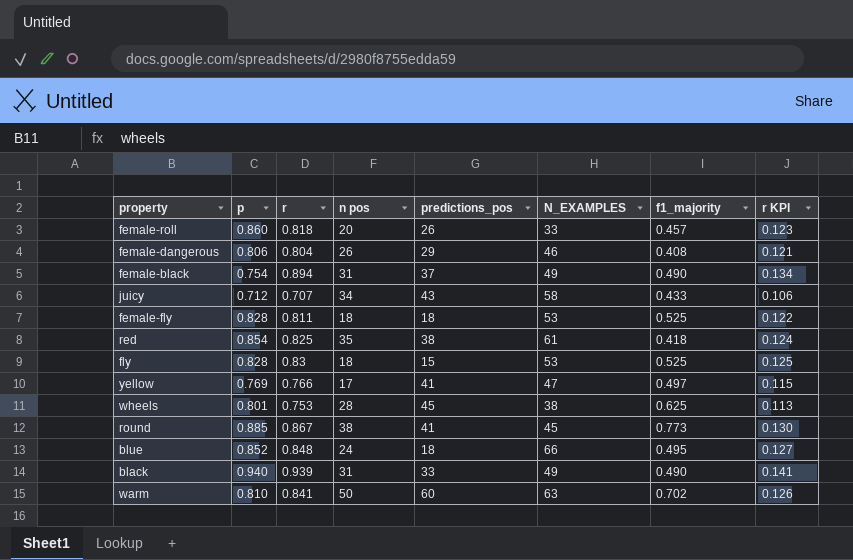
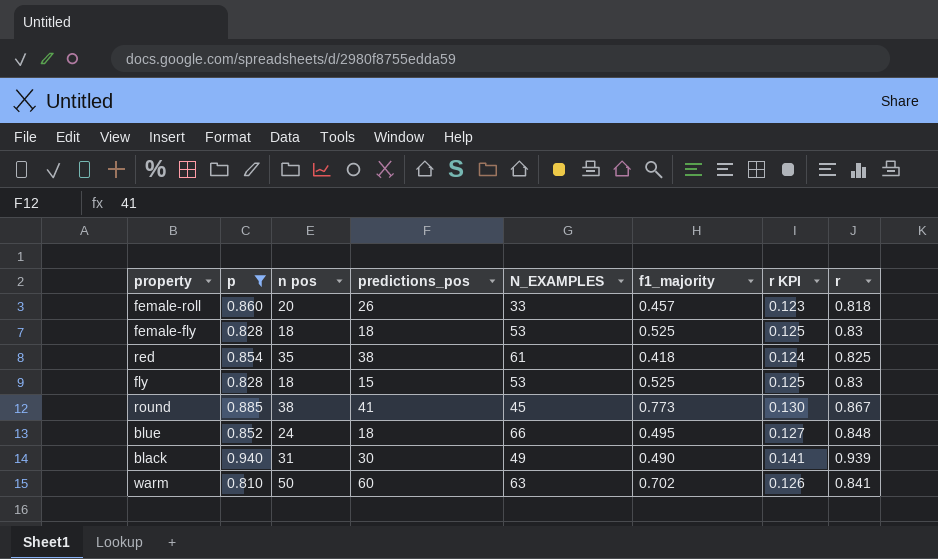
filter: none -> p >= 0.810
column r | position: 3 -> 8
female-fly | r KPI: 0.122 -> 0.125
female-fly | r: 0.811 -> 0.83
black | predictions_pos: 33 -> 30

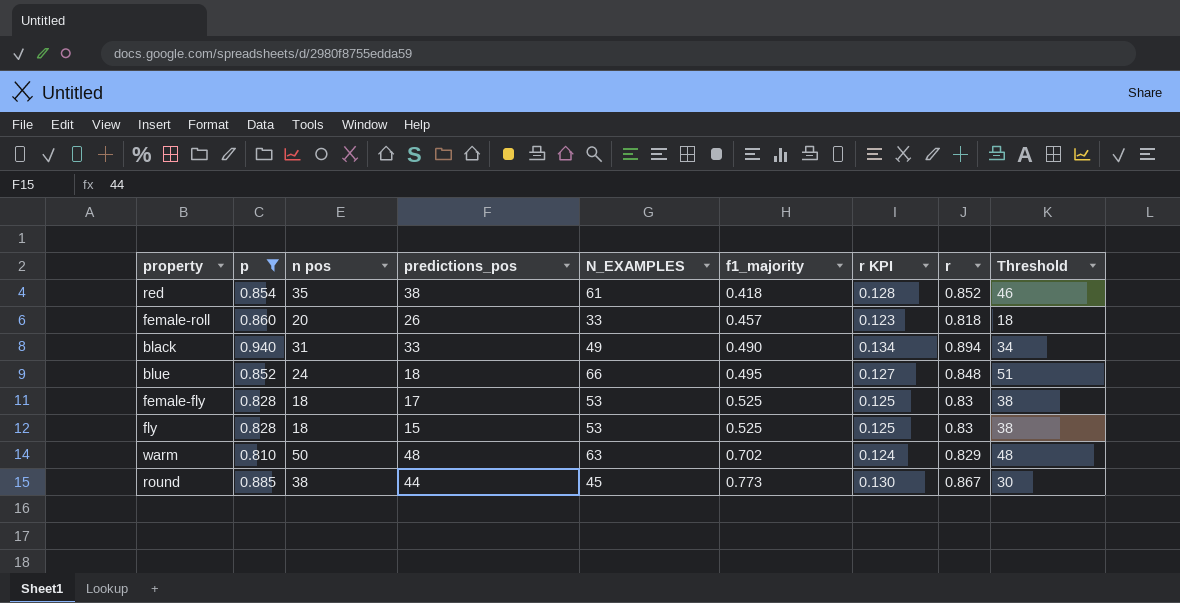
row order: none -> f1_majority ascending
column Threshold | formula: none -> [N_EXAMPLES] - 15
red | r KPI: 0.124 -> 0.128
red | r: 0.825 -> 0.852
black | predictions_pos: 30 -> 33
black | r KPI: 0.141 -> 0.134
black | r: 0.939 -> 0.894
female-fly | predictions_pos: 18 -> 17
warm | predictions_pos: 60 -> 48
warm | r KPI: 0.126 -> 0.124
warm | r: 0.841 -> 0.829
round | predictions_pos: 41 -> 44

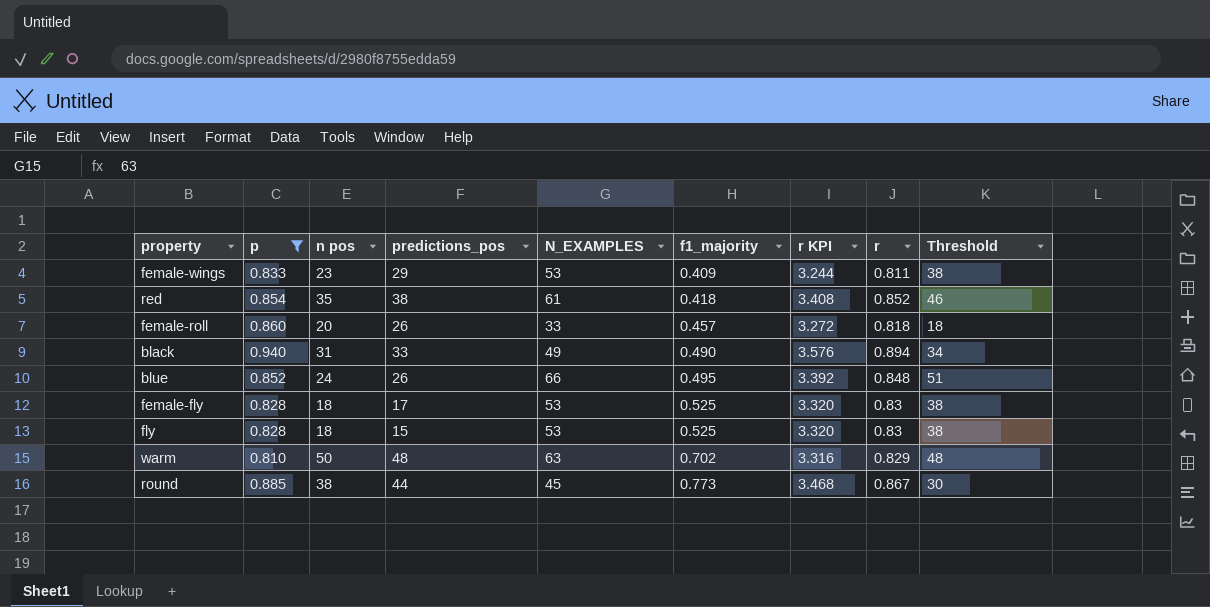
column r KPI | formula: [r] * 0.15 -> [r] * 4
row female-wings: none -> 0.833 | 23 | 29 | 53 | 0.409 | 3.244 | 0.811 | 38
blue | predictions_pos: 18 -> 26

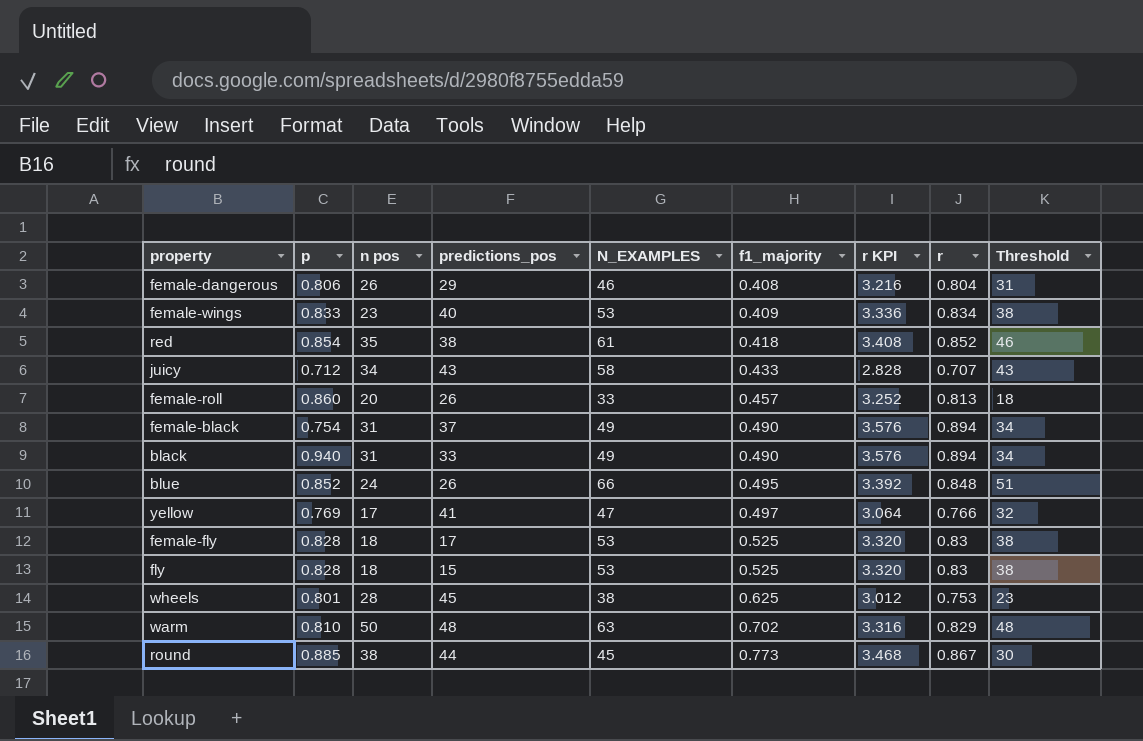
filter: p >= 0.810 -> none
female-wings | predictions_pos: 29 -> 40
female-wings | r KPI: 3.244 -> 3.336
female-wings | r: 0.811 -> 0.834
female-roll | r KPI: 3.272 -> 3.252
female-roll | r: 0.818 -> 0.813

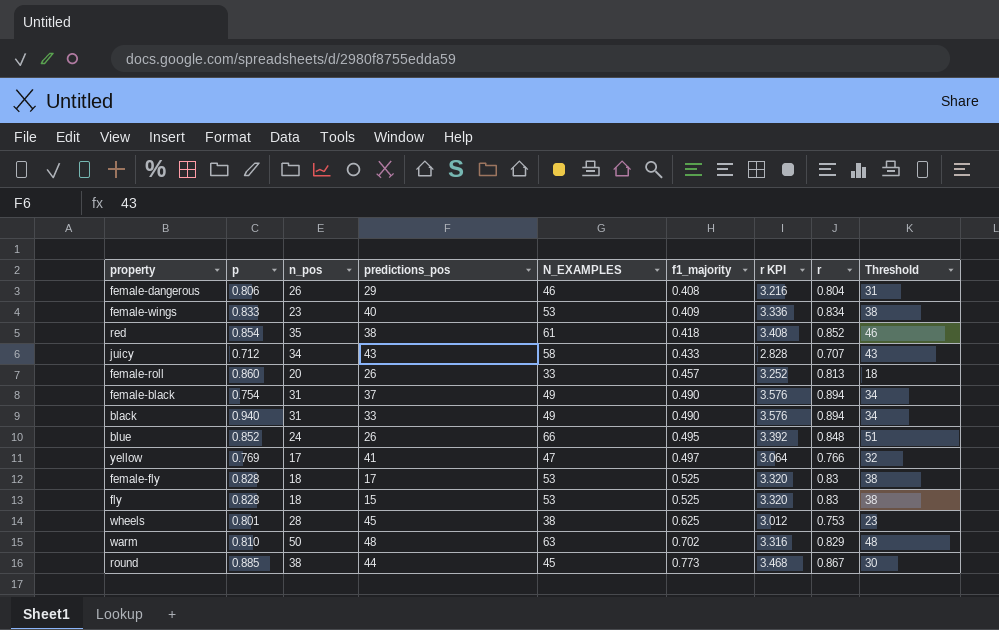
column name: n pos -> n_pos

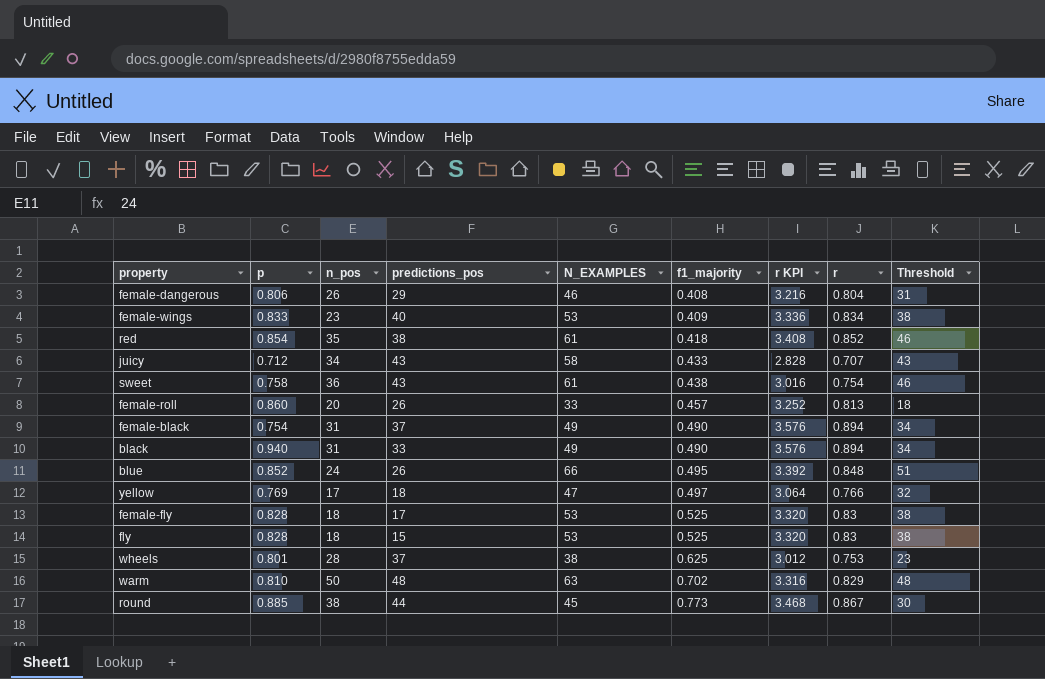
row sweet: none -> 0.758 | 36 | 43 | 61 | 0.438 | 3.016 | 0.754 | 46
yellow | predictions_pos: 41 -> 18
wheels | predictions_pos: 45 -> 37

